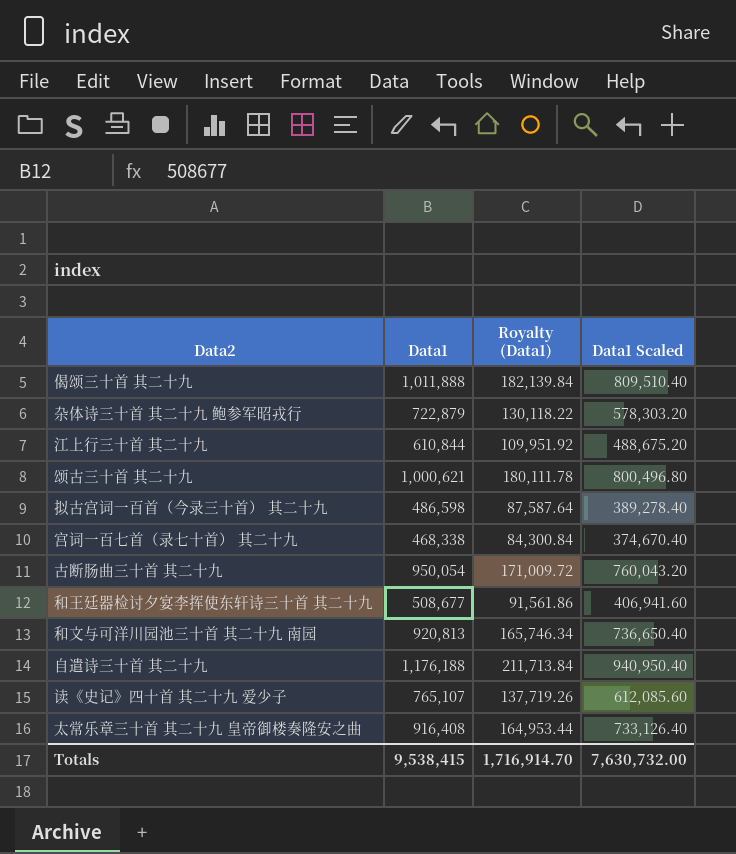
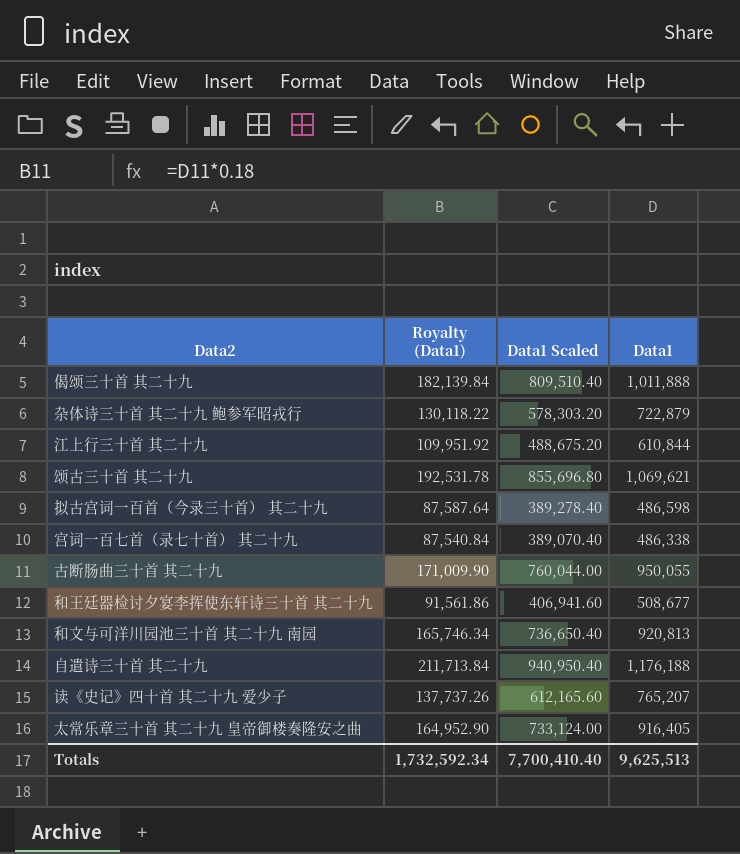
column Data1 | position: 2 -> 4
颂古三十首 其二十九 | Royalty (Data1): 180,111.78 -> 192,531.78
颂古三十首 其二十九 | Data1 Scaled: 800,496.80 -> 855,696.80
颂古三十首 其二十九 | Data1: 1,000,621 -> 1,069,621
宫词一百七首（录七十首） 其二十九 | Royalty (Data1): 84,300.84 -> 87,540.84
宫词一百七首（录七十首） 其二十九 | Data1 Scaled: 374,670.40 -> 389,070.40
宫词一百七首（录七十首） 其二十九 | Data1: 468,338 -> 486,338
古断肠曲三十首 其二十九 | Royalty (Data1): 171,009.72 -> 171,009.90
古断肠曲三十首 其二十九 | Data1 Scaled: 760,043.20 -> 760,044.00
古断肠曲三十首 其二十九 | Data1: 950,054 -> 950,055
读《史记》四十首 其二十九 爱少子 | Royalty (Data1): 137,719.26 -> 137,737.26
读《史记》四十首 其二十九 爱少子 | Data1 Scaled: 612,085.60 -> 612,165.60
读《史记》四十首 其二十九 爱少子 | Data1: 765,107 -> 765,207
太常乐章三十首 其二十九 皇帝御楼奏隆安之曲 | Royalty (Data1): 164,953.44 -> 164,952.90
太常乐章三十首 其二十九 皇帝御楼奏隆安之曲 | Data1 Scaled: 733,126.40 -> 733,124.00
太常乐章三十首 其二十九 皇帝御楼奏隆安之曲 | Data1: 916,408 -> 916,405
Totals | Royalty (Data1): 1,716,914.70 -> 1,732,592.34
Totals | Data1 Scaled: 7,630,732.00 -> 7,700,410.40
Totals | Data1: 9,538,415 -> 9,625,513

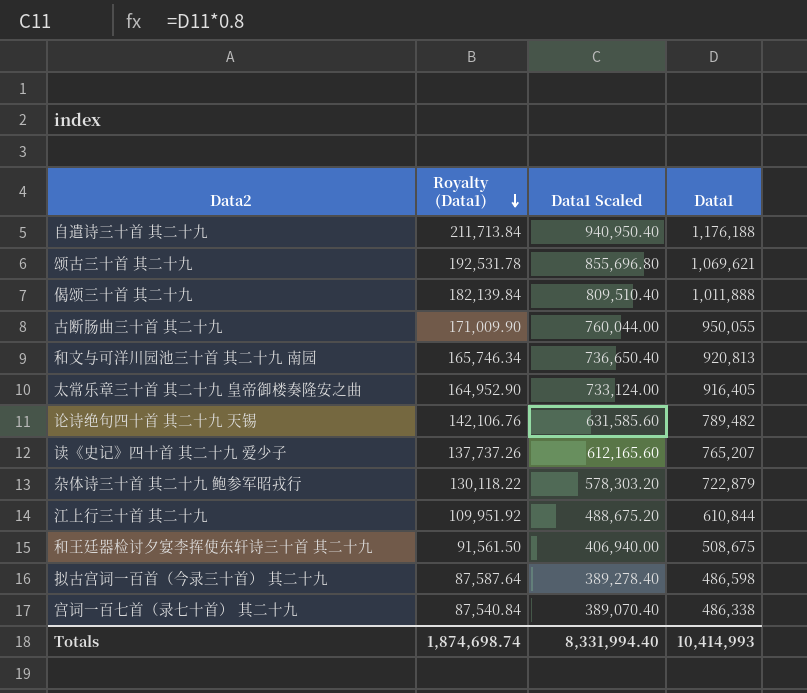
row order: none -> Royalty (Data1) descending
row 论诗绝句四十首 其二十九 天锡: none -> 142,106.76 | 631,585.60 | 789,482
和王廷器检讨夕宴李挥使东轩诗三十首 其二十九 | Royalty (Data1): 91,561.86 -> 91,561.50
和王廷器检讨夕宴李挥使东轩诗三十首 其二十九 | Data1 Scaled: 406,941.60 -> 406,940.00
和王廷器检讨夕宴李挥使东轩诗三十首 其二十九 | Data1: 508,677 -> 508,675
Totals | Royalty (Data1): 1,732,592.34 -> 1,874,698.74
Totals | Data1 Scaled: 7,700,410.40 -> 8,331,994.40
Totals | Data1: 9,625,513 -> 10,414,993

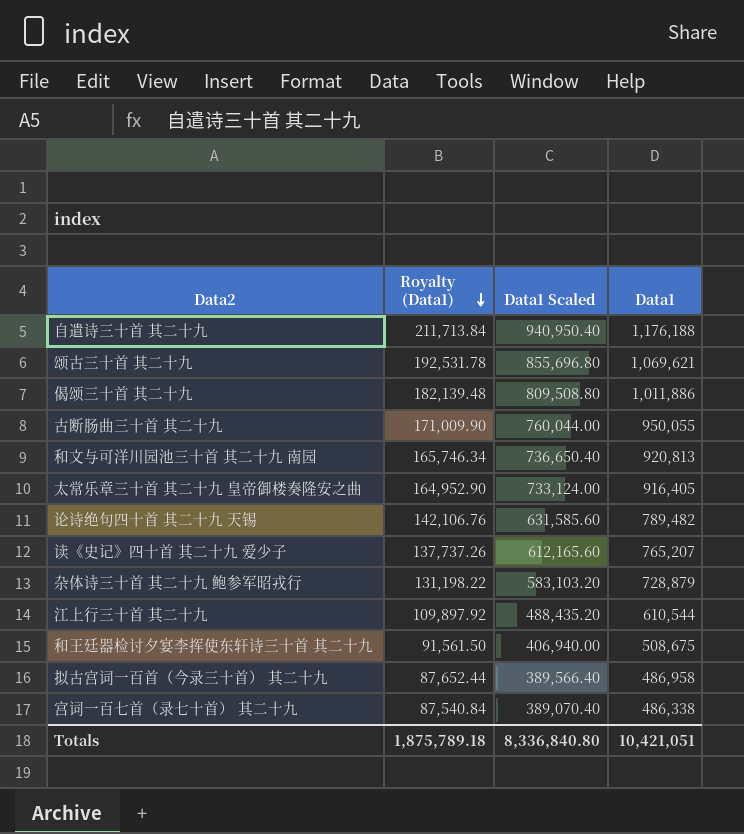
偈颂三十首 其二十九 | Royalty (Data1): 182,139.84 -> 182,139.48
偈颂三十首 其二十九 | Data1 Scaled: 809,510.40 -> 809,508.80
偈颂三十首 其二十九 | Data1: 1,011,888 -> 1,011,886
杂体诗三十首 其二十九 鲍参军昭戎行 | Royalty (Data1): 130,118.22 -> 131,198.22
杂体诗三十首 其二十九 鲍参军昭戎行 | Data1 Scaled: 578,303.20 -> 583,103.20
杂体诗三十首 其二十九 鲍参军昭戎行 | Data1: 722,879 -> 728,879
江上行三十首 其二十九 | Royalty (Data1): 109,951.92 -> 109,897.92
江上行三十首 其二十九 | Data1 Scaled: 488,675.20 -> 488,435.20
江上行三十首 其二十九 | Data1: 610,844 -> 610,544
拟古宫词一百首（今录三十首） 其二十九 | Royalty (Data1): 87,587.64 -> 87,652.44
拟古宫词一百首（今录三十首） 其二十九 | Data1 Scaled: 389,278.40 -> 389,566.40
拟古宫词一百首（今录三十首） 其二十九 | Data1: 486,598 -> 486,958
Totals | Royalty (Data1): 1,874,698.74 -> 1,875,789.18
Totals | Data1 Scaled: 8,331,994.40 -> 8,336,840.80
Totals | Data1: 10,414,993 -> 10,421,051

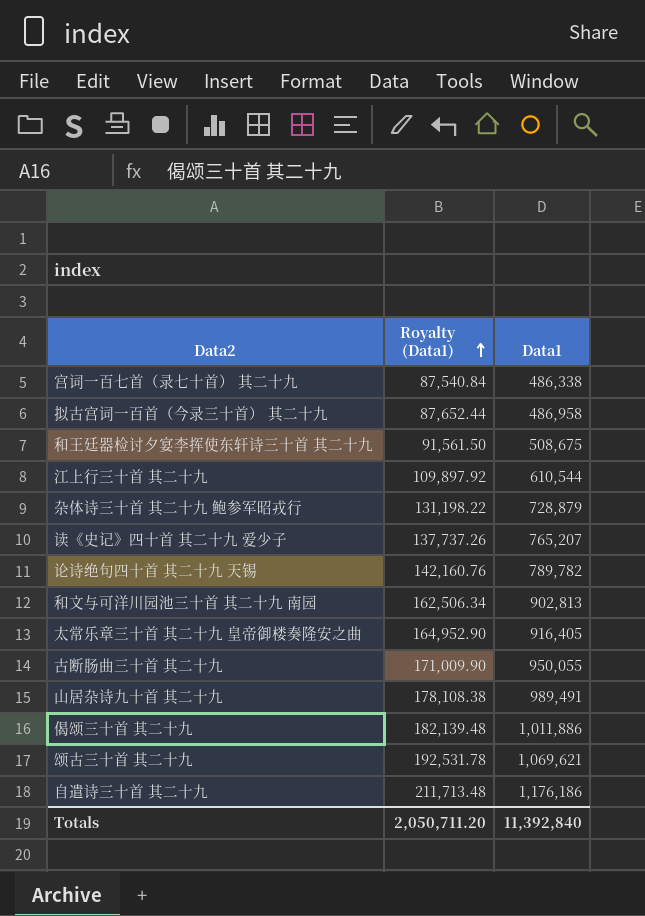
row order: Royalty (Data1) descending -> Royalty (Data1) ascending
column Data1 Scaled | formula: [Data1] * 0.8 -> none
论诗绝句四十首 其二十九 天锡 | Royalty (Data1): 142,106.76 -> 142,160.76
论诗绝句四十首 其二十九 天锡 | Data1: 789,482 -> 789,782
和文与可洋川园池三十首 其二十九 南园 | Royalty (Data1): 165,746.34 -> 162,506.34
和文与可洋川园池三十首 其二十九 南园 | Data1: 920,813 -> 902,813
row 山居杂诗九十首 其二十九: none -> 178,108.38 | 989,491
自遣诗三十首 其二十九 | Royalty (Data1): 211,713.84 -> 211,713.48
自遣诗三十首 其二十九 | Data1: 1,176,188 -> 1,176,186
Totals | Royalty (Data1): 1,875,789.18 -> 2,050,711.20
Totals | Data1: 10,421,051 -> 11,392,840

